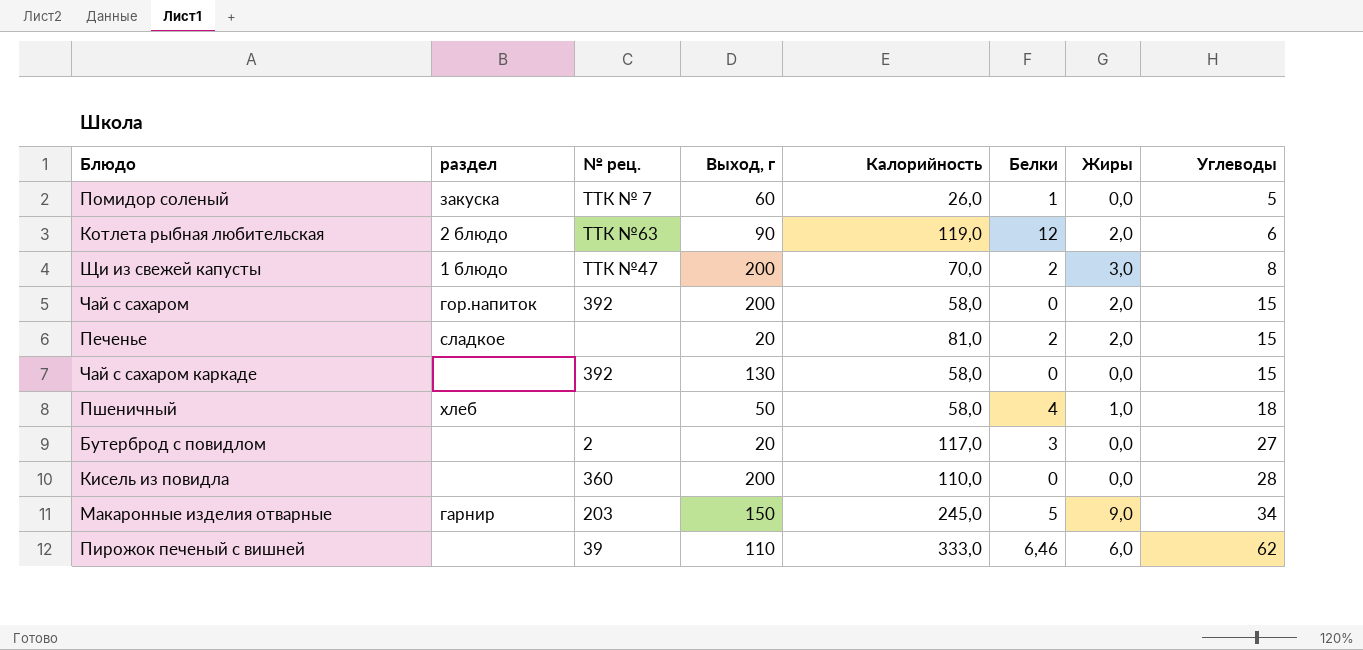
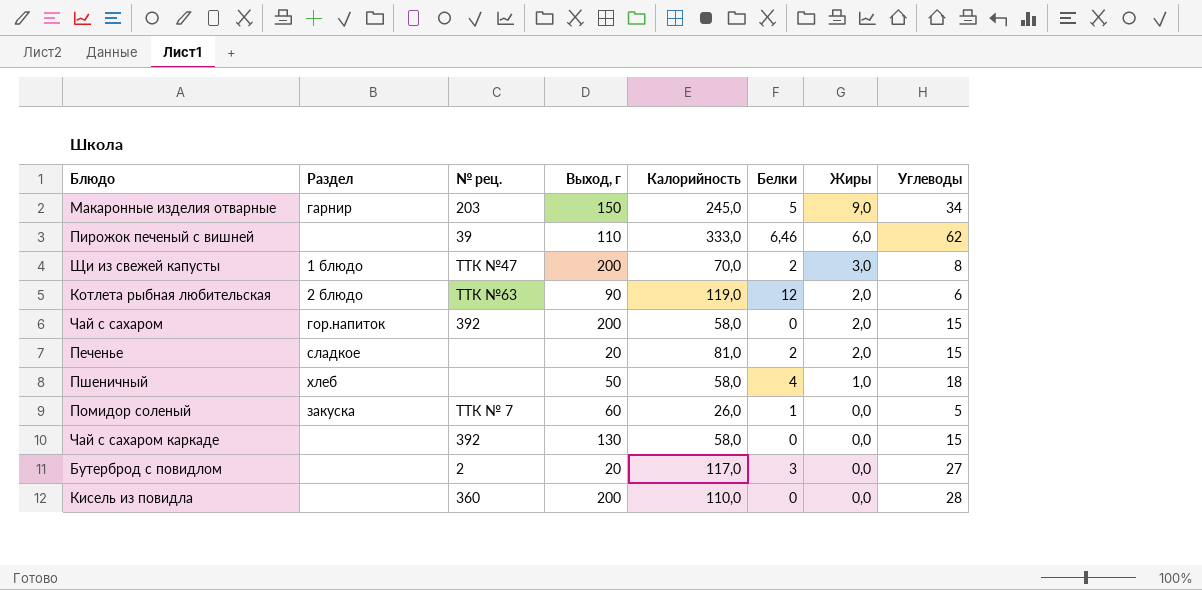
row order: Углеводы ascending -> Жиры descending
column name: раздел -> Раздел

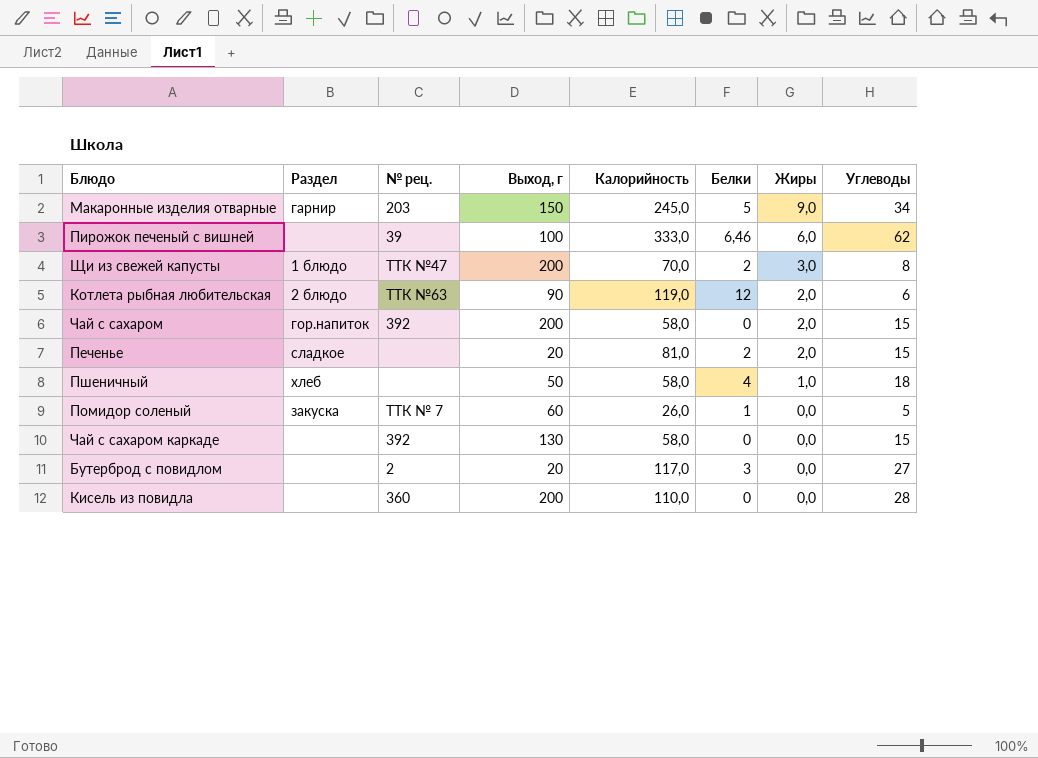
Пирожок печеный с вишней | Выход, г: 110 -> 100

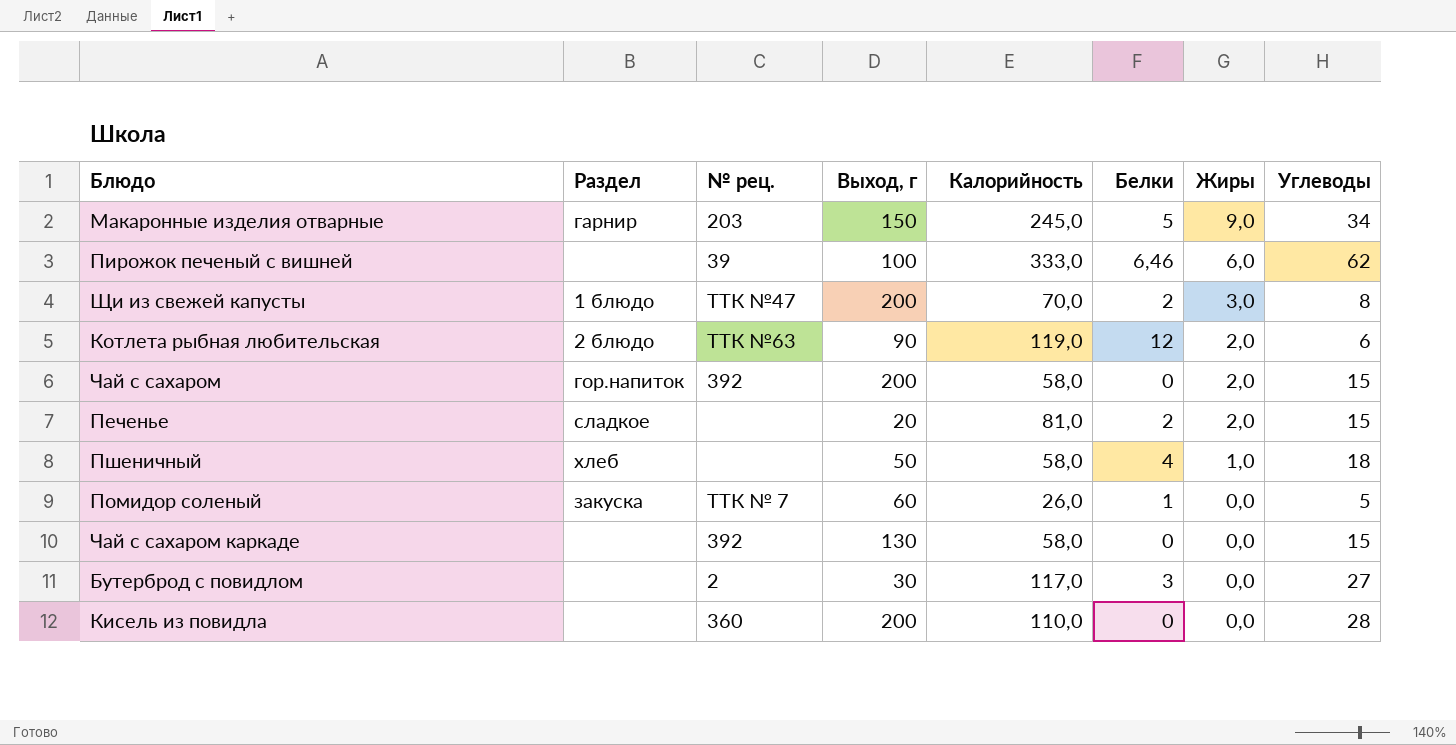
Бутерброд с повидлом | Выход, г: 20 -> 30

